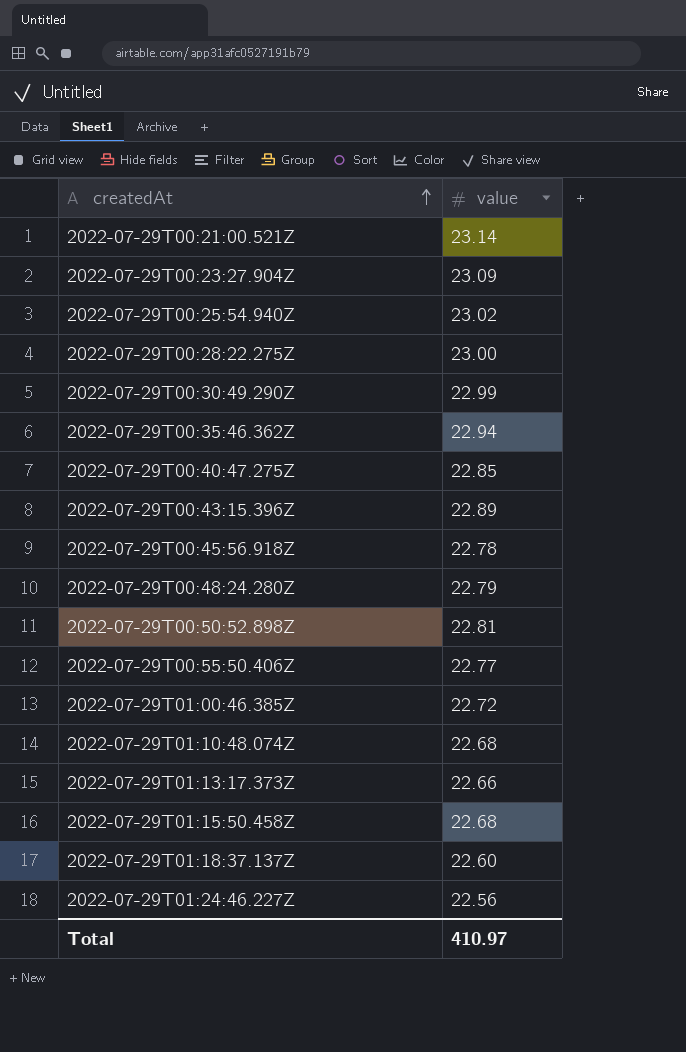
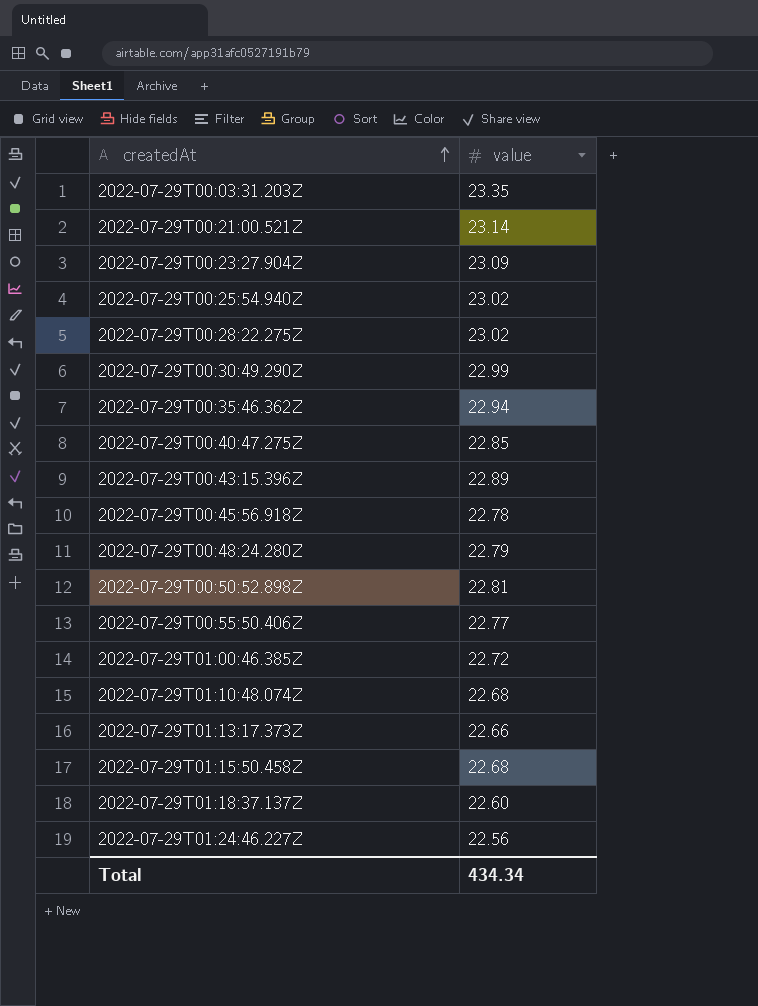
row 2022-07-29T00:03:31.203Z: none -> 23.35
2022-07-29T00:28:22.275Z | value: 23.00 -> 23.02
Total | value: 410.97 -> 434.34

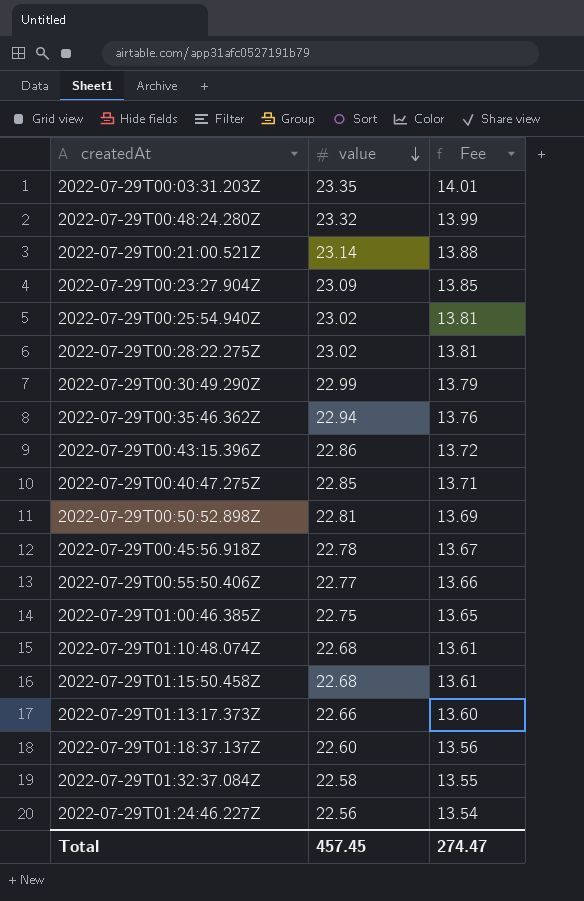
row order: createdAt ascending -> value descending
column Fee | formula: none -> [value] * 0.6
2022-07-29T00:48:24.280Z | value: 22.79 -> 23.32
2022-07-29T00:43:15.396Z | value: 22.89 -> 22.86
2022-07-29T01:00:46.385Z | value: 22.72 -> 22.75
row 2022-07-29T01:32:37.084Z: none -> 22.58 | 13.55
Total | value: 434.34 -> 457.45

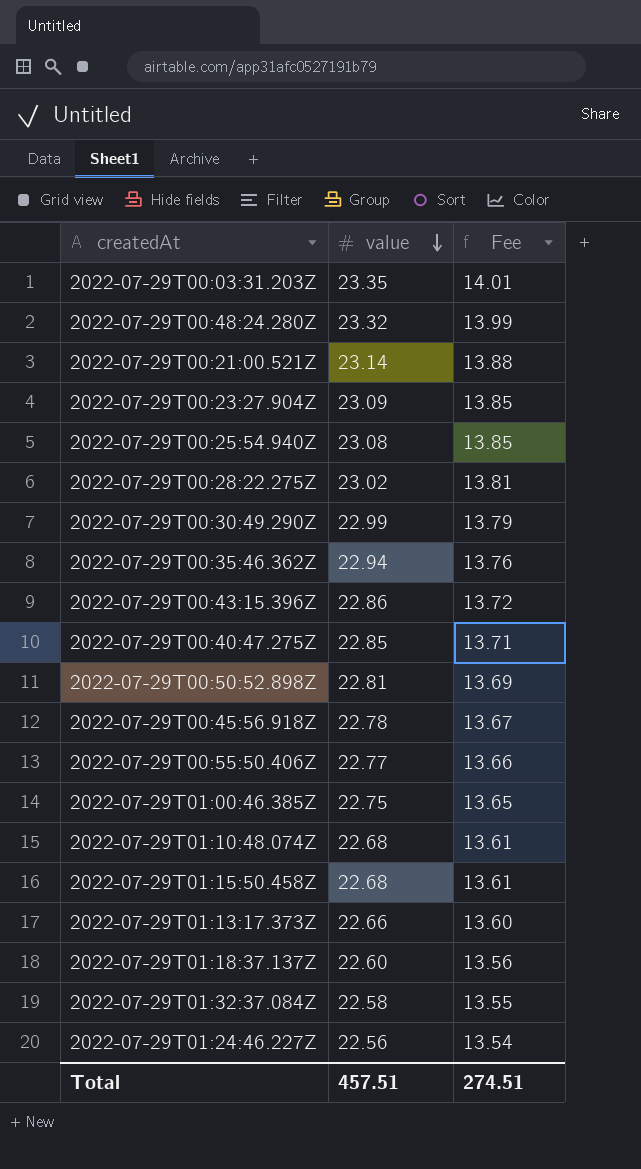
2022-07-29T00:25:54.940Z | value: 23.02 -> 23.08
2022-07-29T00:25:54.940Z | Fee: 13.81 -> 13.85
Total | value: 457.45 -> 457.51
Total | Fee: 274.47 -> 274.51

